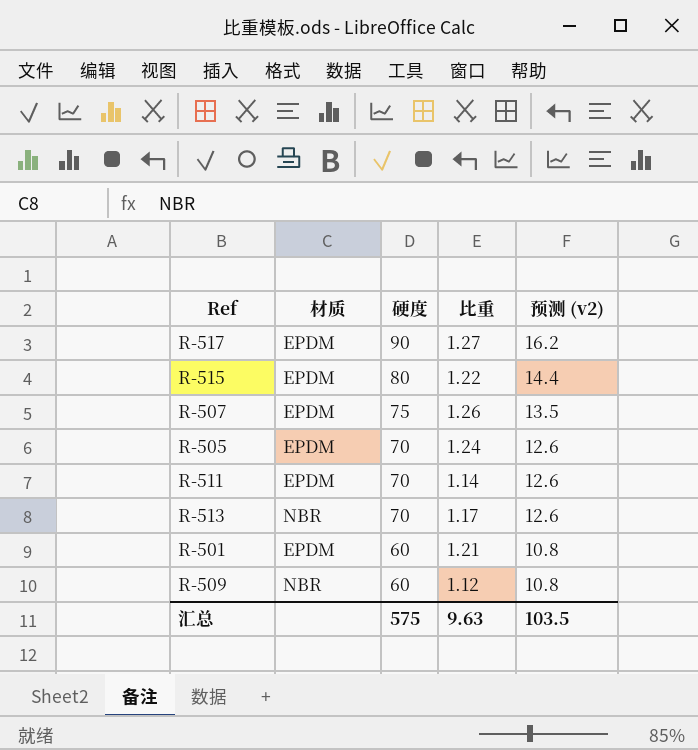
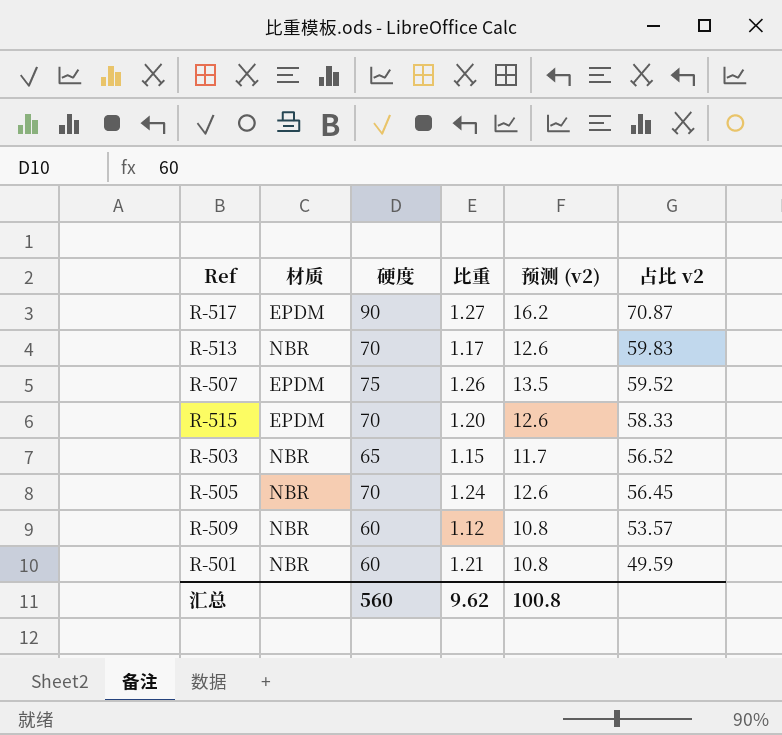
row order: 硬度 descending -> 占比 v2 descending
column 占比 v2 | formula: none -> [硬度] / [比重]
row R-511: EPDM | 70 | 1.14 | 12.6 -> none
R-515 | 硬度: 80 -> 70
R-515 | 比重: 1.22 -> 1.20
R-515 | 预测 (v2): 14.4 -> 12.6
row R-503: none -> NBR | 65 | 1.15 | 11.7 | 56.52
R-505 | 材质: EPDM -> NBR
R-501 | 材质: EPDM -> NBR
汇总 | 硬度: 575 -> 560
汇总 | 比重: 9.63 -> 9.62
汇总 | 预测 (v2): 103.5 -> 100.8

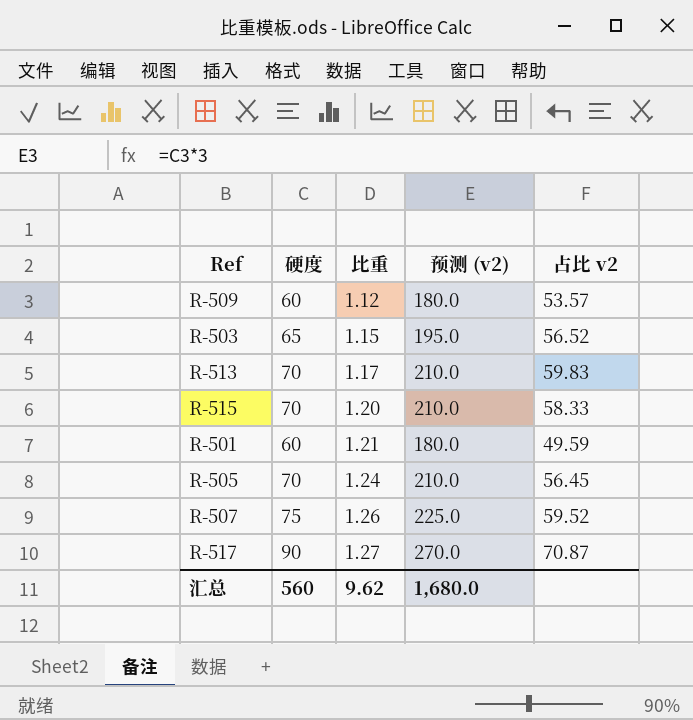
row order: 占比 v2 descending -> 比重 ascending
column 材质 | position: 2 -> none
column 预测 (v2) | formula: [硬度] * 0.18 -> [硬度] * 3
汇总 | 预测 (v2): 100.8 -> 1,680.0

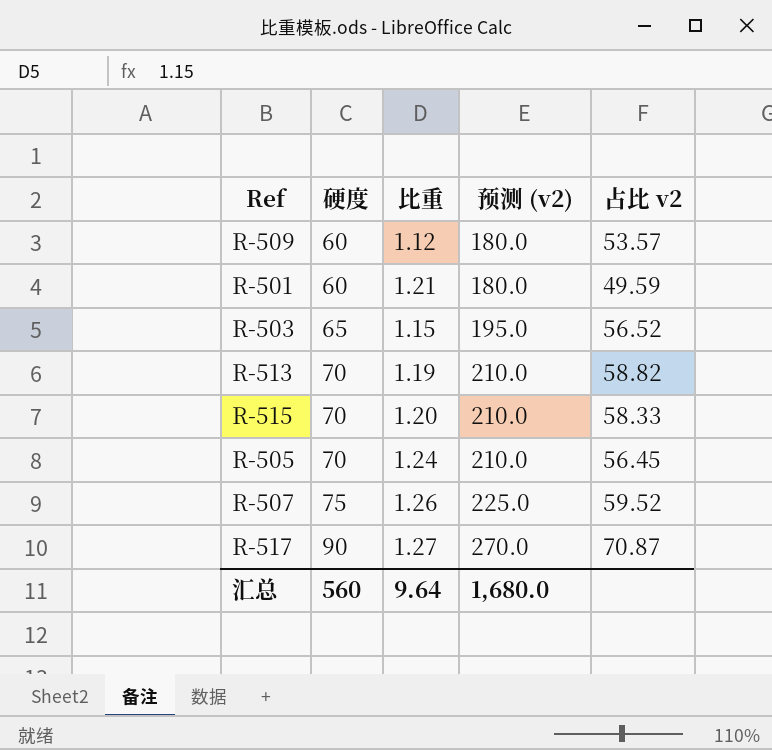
row order: 比重 ascending -> 硬度 ascending
R-513 | 比重: 1.17 -> 1.19
R-513 | 占比 v2: 59.83 -> 58.82
汇总 | 比重: 9.62 -> 9.64

